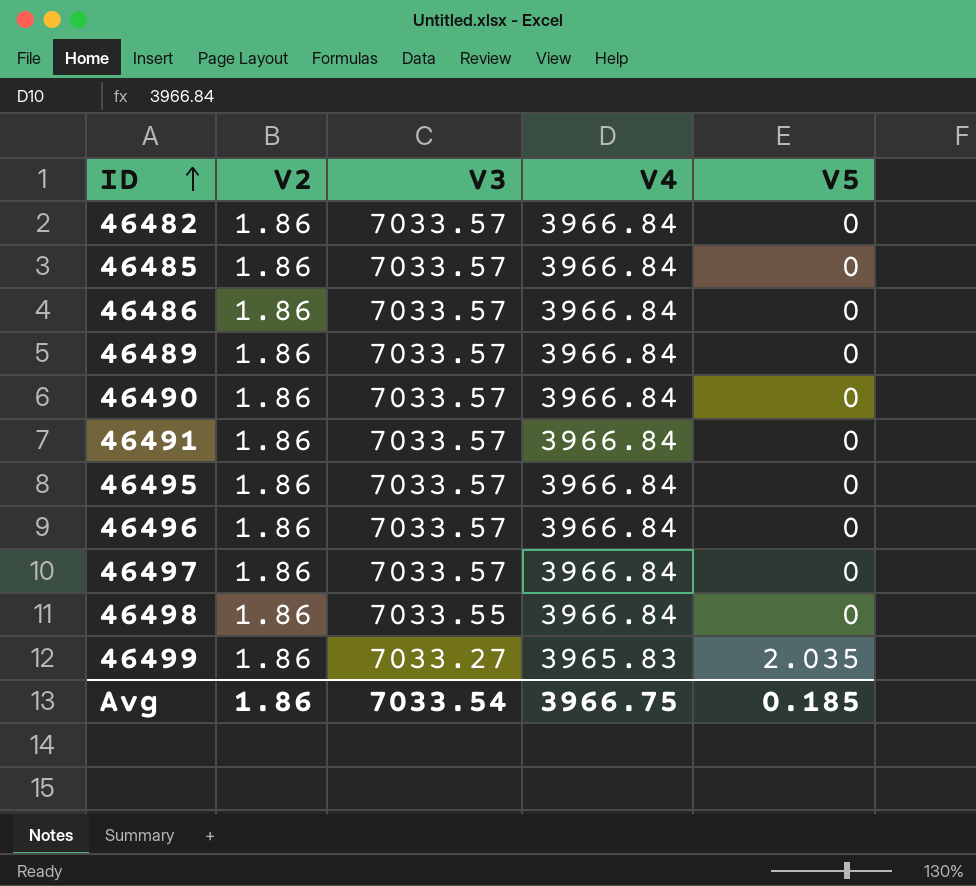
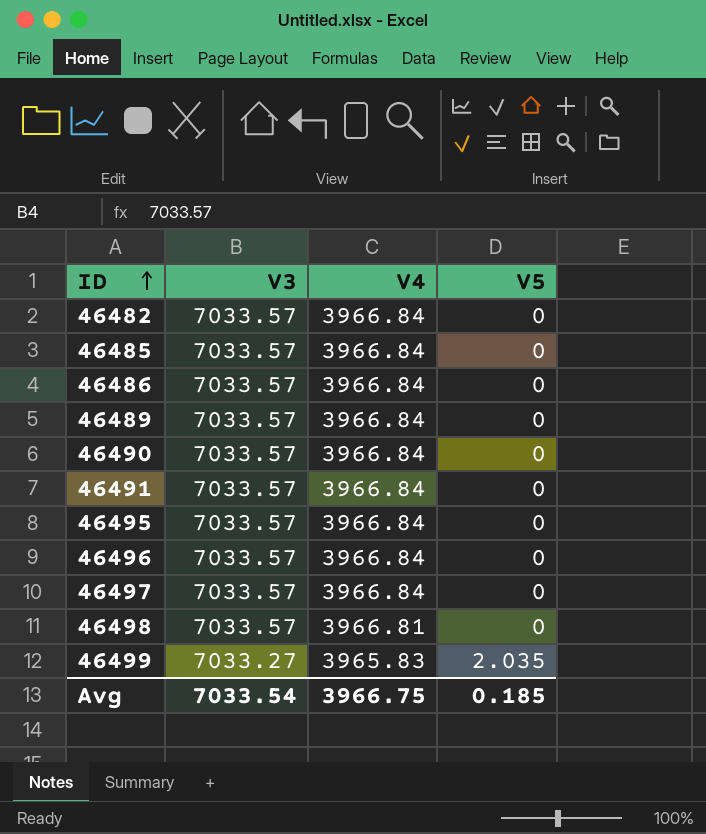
column V2 | position: 2 -> none
46498 | V3: 7033.55 -> 7033.57
46498 | V4: 3966.84 -> 3966.81

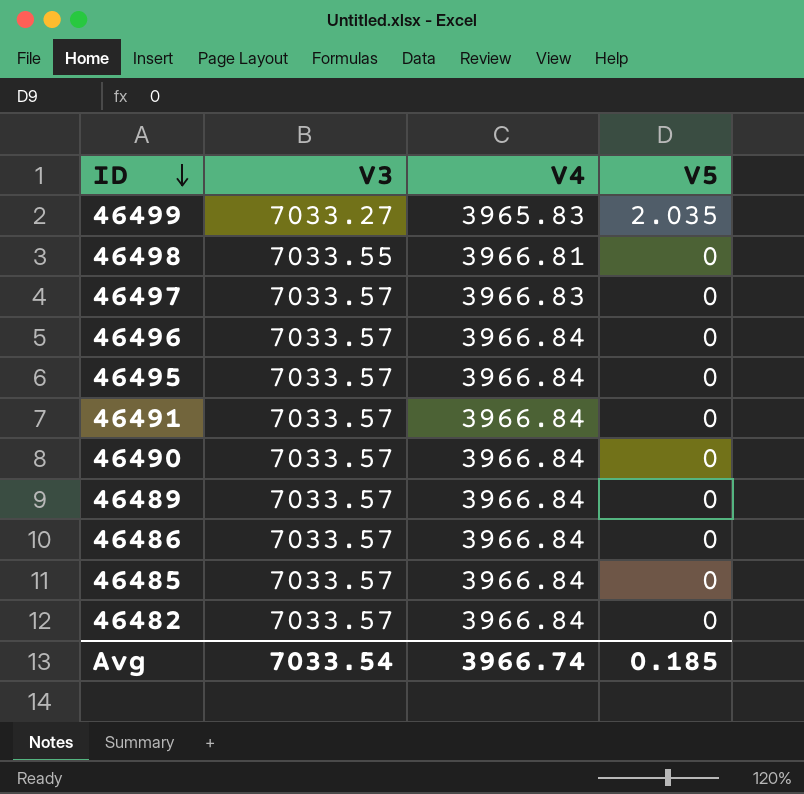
row order: ID ascending -> ID descending
46498 | V3: 7033.57 -> 7033.55
46497 | V4: 3966.84 -> 3966.83
Avg | V4: 3966.75 -> 3966.74

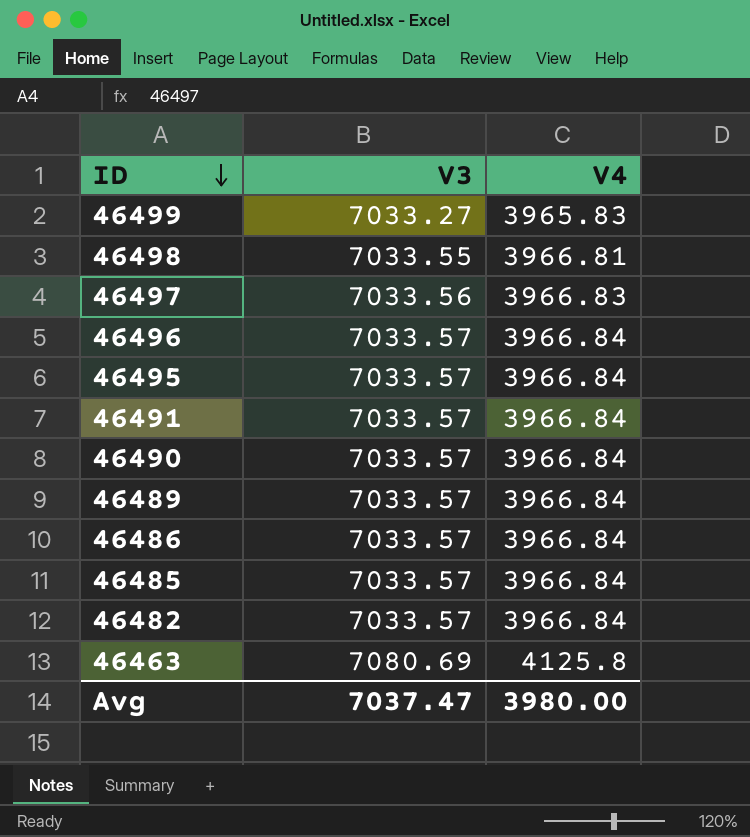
column V5 | position: 4 -> none
46497 | V3: 7033.57 -> 7033.56
row 46463: none -> 7080.69 | 4125.8
Avg | V3: 7033.54 -> 7037.47
Avg | V4: 3966.74 -> 3980.00

